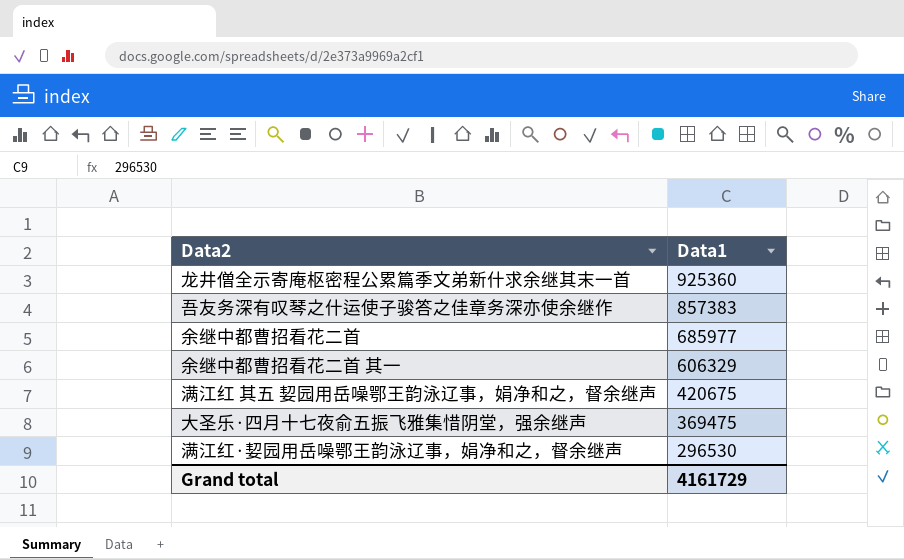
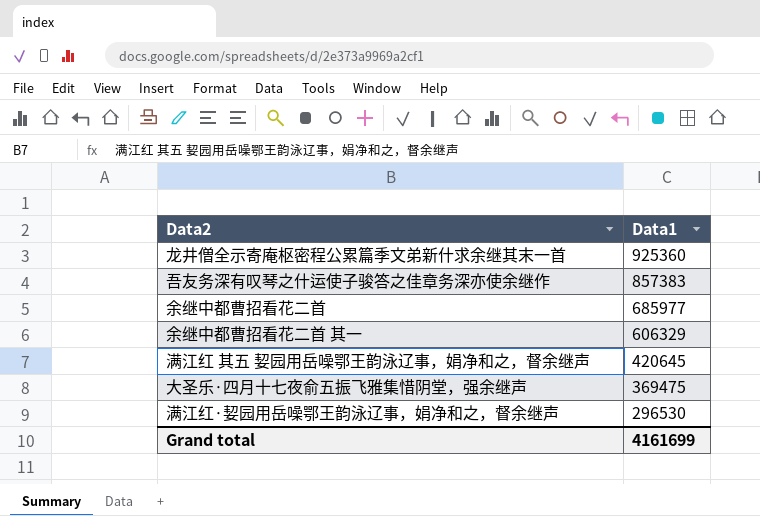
满江红 其五 㛃园用岳噪鄂王韵泳辽事，娟净和之，督余继声 | Data1: 420675 -> 420645
Grand total | Data1: 4161729 -> 4161699

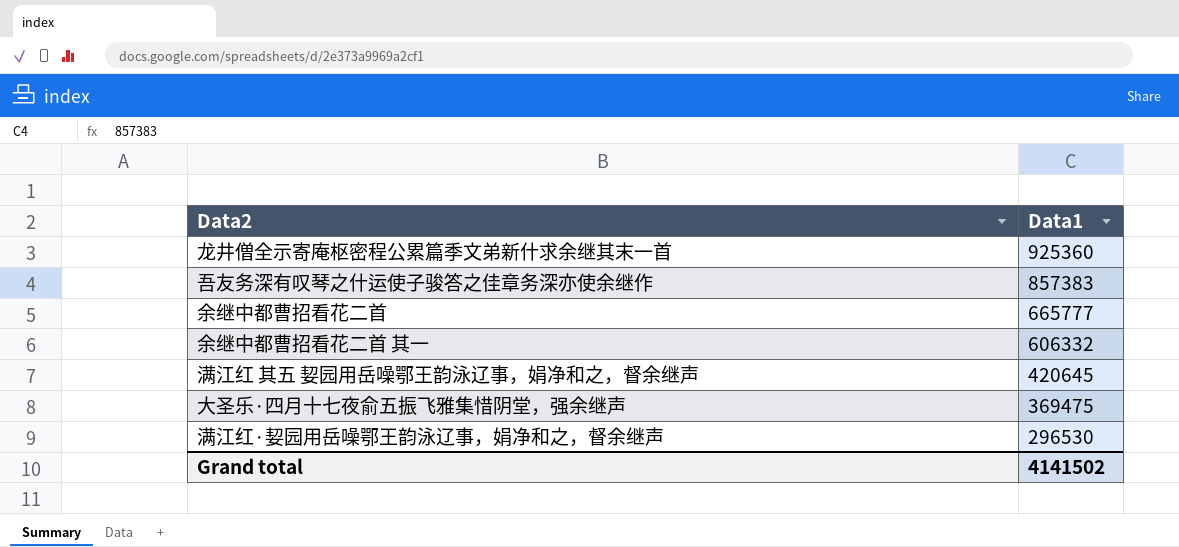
余继中都曹招看花二首 | Data1: 685977 -> 665777
余继中都曹招看花二首 其一 | Data1: 606329 -> 606332
Grand total | Data1: 4161699 -> 4141502

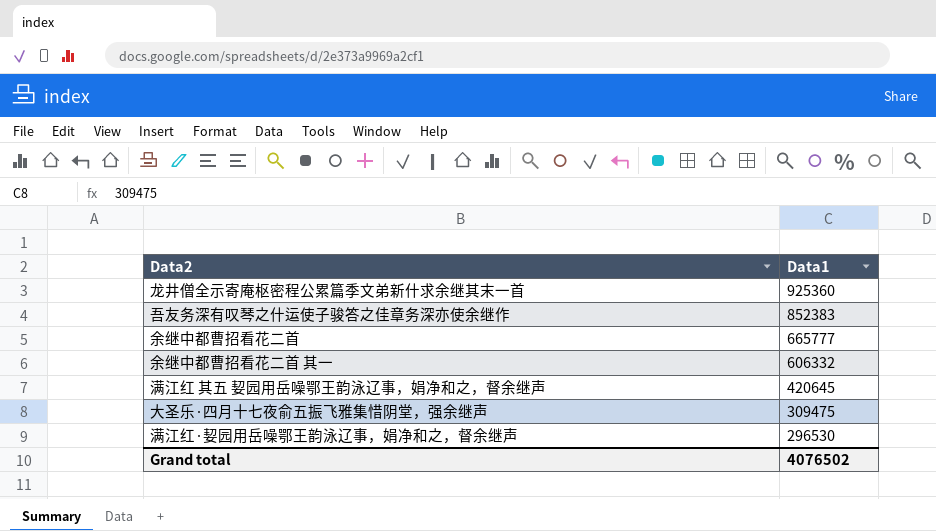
吾友务深有叹琴之什运使子骏答之佳章务深亦使余继作 | Data1: 857383 -> 852383
大圣乐·四月十七夜俞五振飞雅集惜阴堂，强余继声 | Data1: 369475 -> 309475
Grand total | Data1: 4141502 -> 4076502

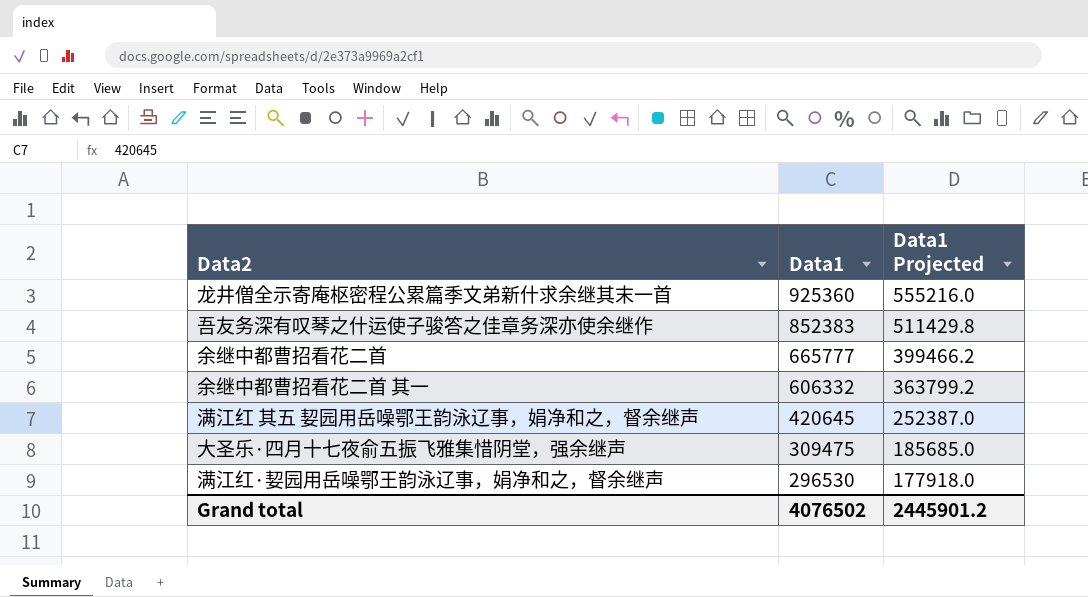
column Data1 Projected | formula: none -> [Data1] * 0.6

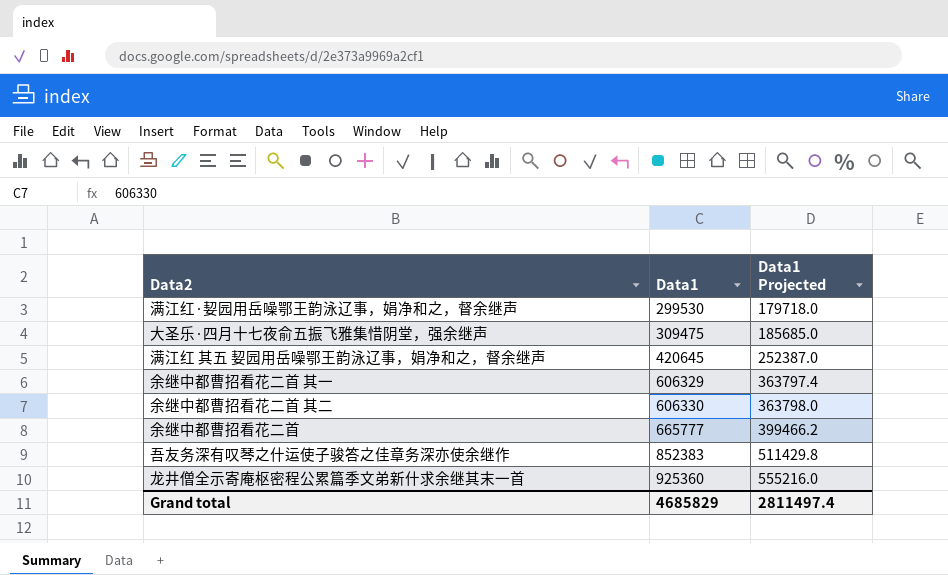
row order: Data1 descending -> Data1 ascending
满江红·㛃园用岳噪鄂王韵泳辽事，娟净和之，督余继声 | Data1: 296530 -> 299530
满江红·㛃园用岳噪鄂王韵泳辽事，娟净和之，督余继声 | Data1 Projected: 177918.0 -> 179718.0
余继中都曹招看花二首 其一 | Data1: 606332 -> 606329
余继中都曹招看花二首 其一 | Data1 Projected: 363799.2 -> 363797.4
row 余继中都曹招看花二首 其二: none -> 606330 | 363798.0
Grand total | Data1: 4076502 -> 4685829
Grand total | Data1 Projected: 2445901.2 -> 2811497.4

